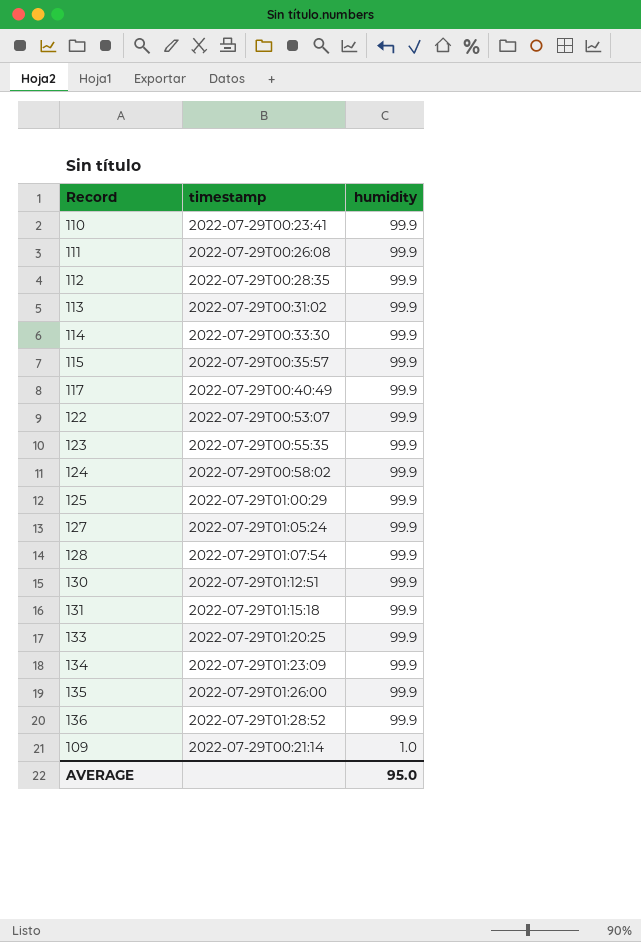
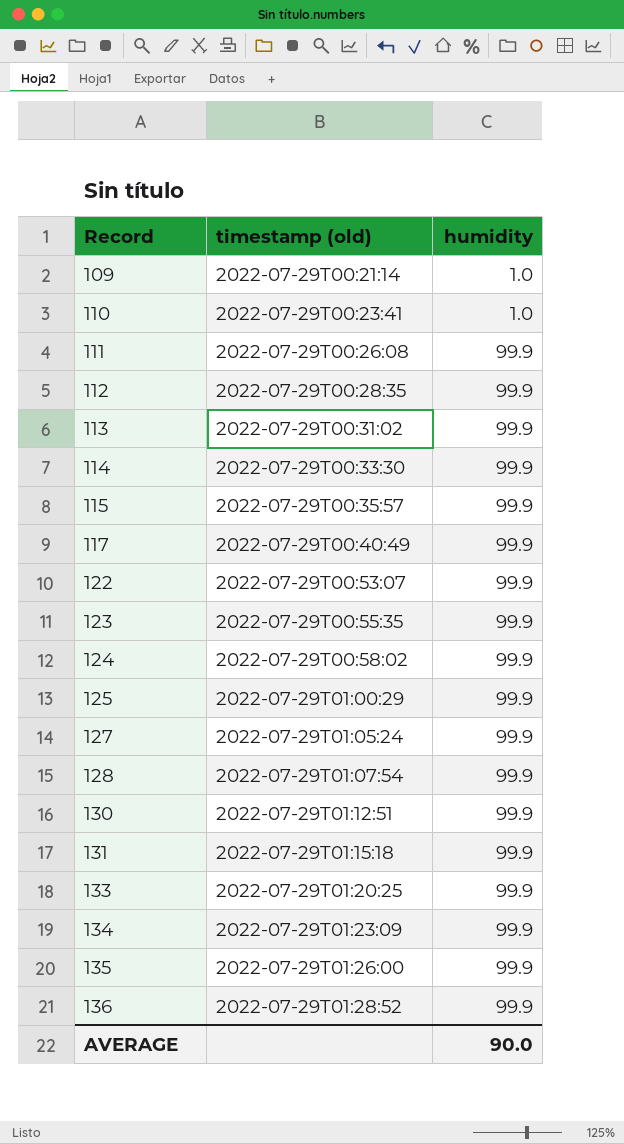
row order: humidity descending -> Record ascending
column name: timestamp -> timestamp (old)
110 | humidity: 99.9 -> 1.0
AVERAGE | humidity: 95.0 -> 90.0

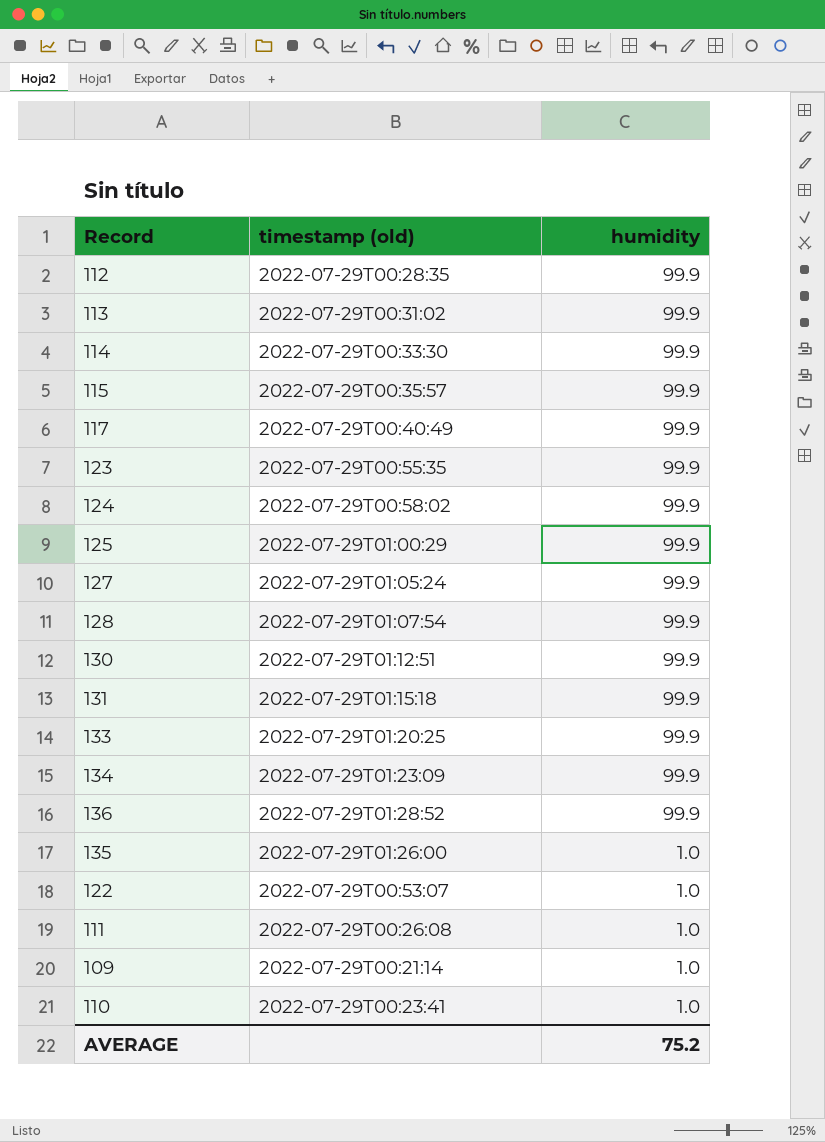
row order: Record ascending -> humidity descending
135 | humidity: 99.9 -> 1.0
122 | humidity: 99.9 -> 1.0
111 | humidity: 99.9 -> 1.0
AVERAGE | humidity: 90.0 -> 75.2

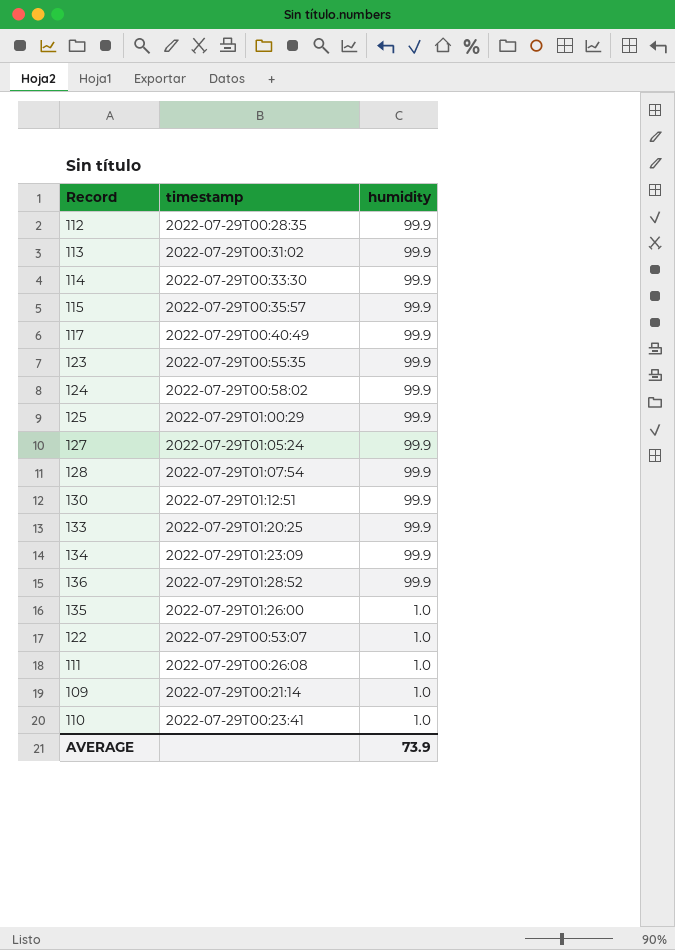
column name: timestamp (old) -> timestamp
row 131: 2022-07-29T01:15:18 | 99.9 -> none
AVERAGE | humidity: 75.2 -> 73.9

